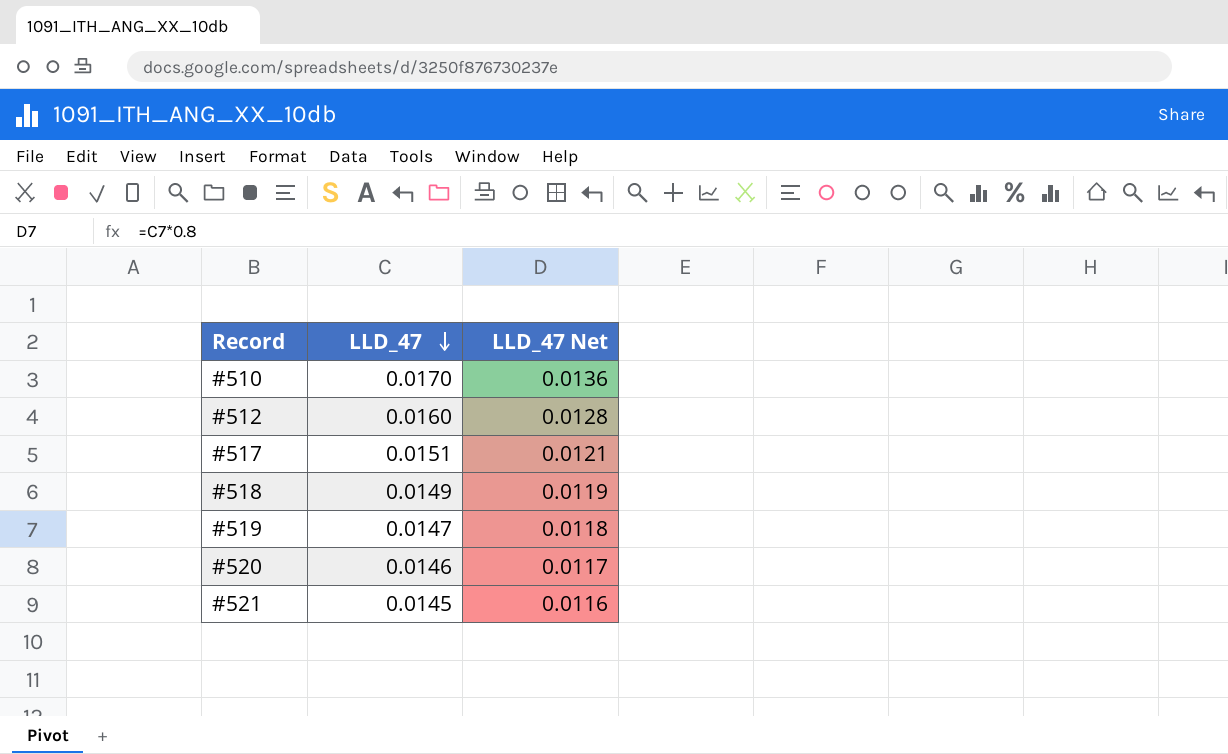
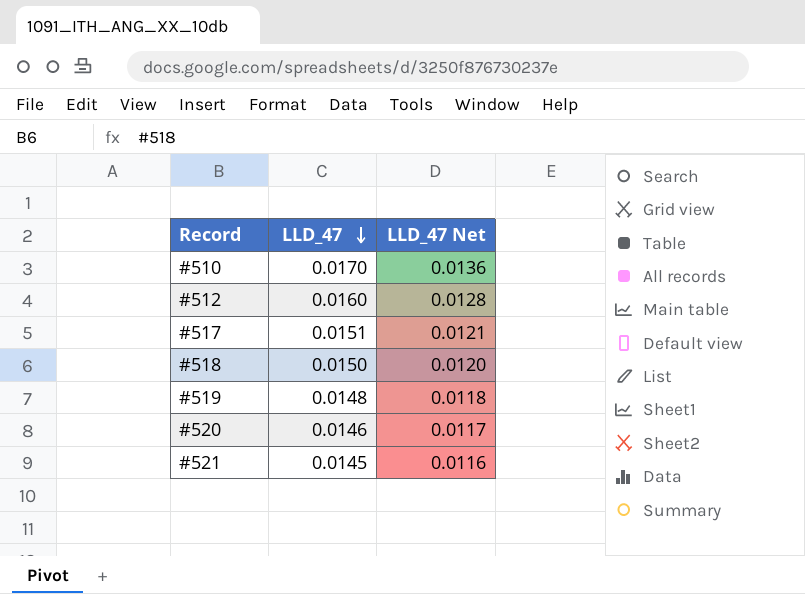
#518 | LLD_47: 0.0149 -> 0.0150
#518 | LLD_47 Net: 0.0119 -> 0.0120
#519 | LLD_47: 0.0147 -> 0.0148

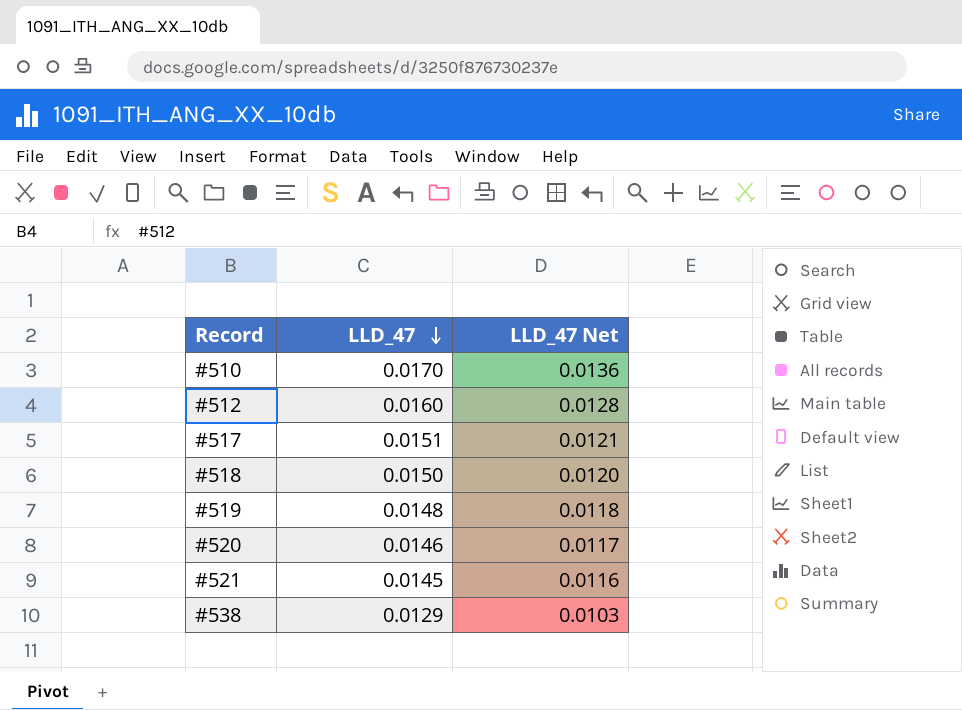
row #538: none -> 0.0129 | 0.0103

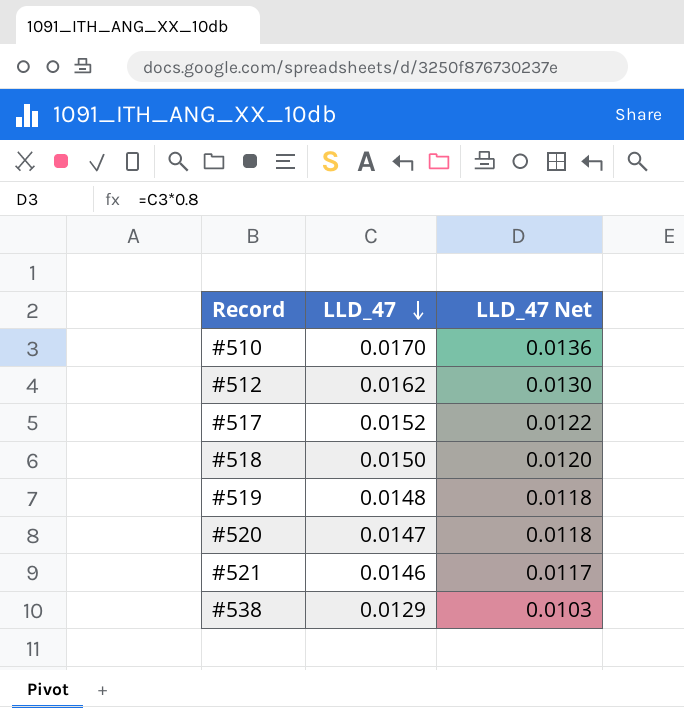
#512 | LLD_47: 0.0160 -> 0.0162
#512 | LLD_47 Net: 0.0128 -> 0.0130
#517 | LLD_47: 0.0151 -> 0.0152
#517 | LLD_47 Net: 0.0121 -> 0.0122
#520 | LLD_47: 0.0146 -> 0.0147
#520 | LLD_47 Net: 0.0117 -> 0.0118
#521 | LLD_47: 0.0145 -> 0.0146
#521 | LLD_47 Net: 0.0116 -> 0.0117

